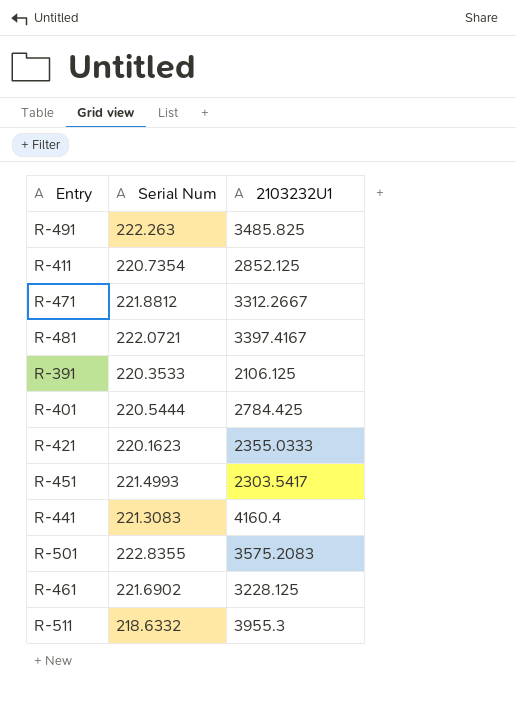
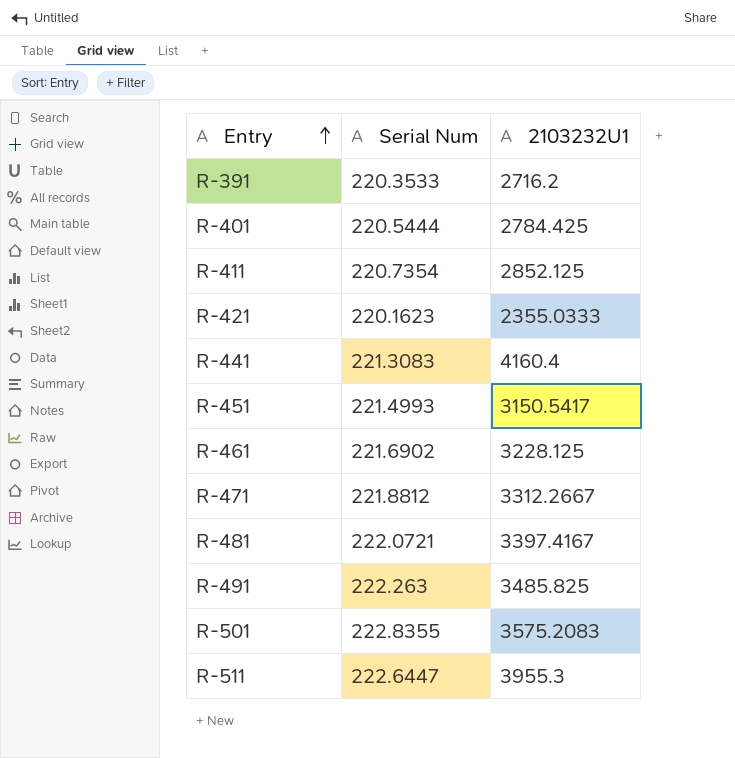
row order: none -> Entry ascending
R-391 | 2103232U1: 2106.125 -> 2716.2
R-451 | 2103232U1: 2303.5417 -> 3150.5417
R-511 | Serial Num: 218.6332 -> 222.6447

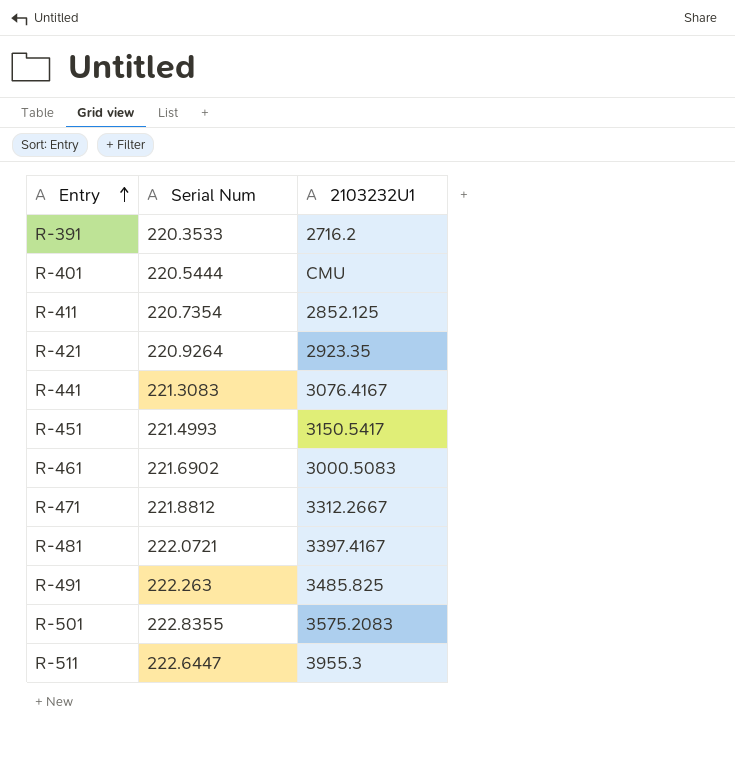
R-401 | 2103232U1: 2784.425 -> CMU
R-421 | Serial Num: 220.1623 -> 220.9264
R-421 | 2103232U1: 2355.0333 -> 2923.35
R-441 | 2103232U1: 4160.4 -> 3076.4167
R-461 | 2103232U1: 3228.125 -> 3000.5083

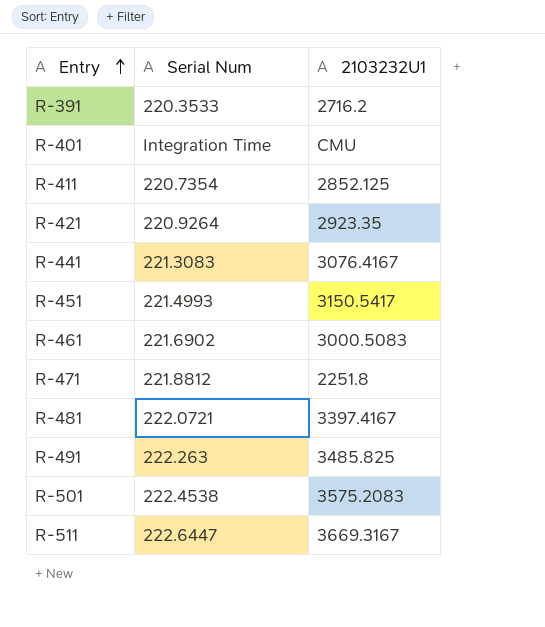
R-401 | Serial Num: 220.5444 -> Integration Time
R-471 | 2103232U1: 3312.2667 -> 2251.8
R-501 | Serial Num: 222.8355 -> 222.4538
R-511 | 2103232U1: 3955.3 -> 3669.3167

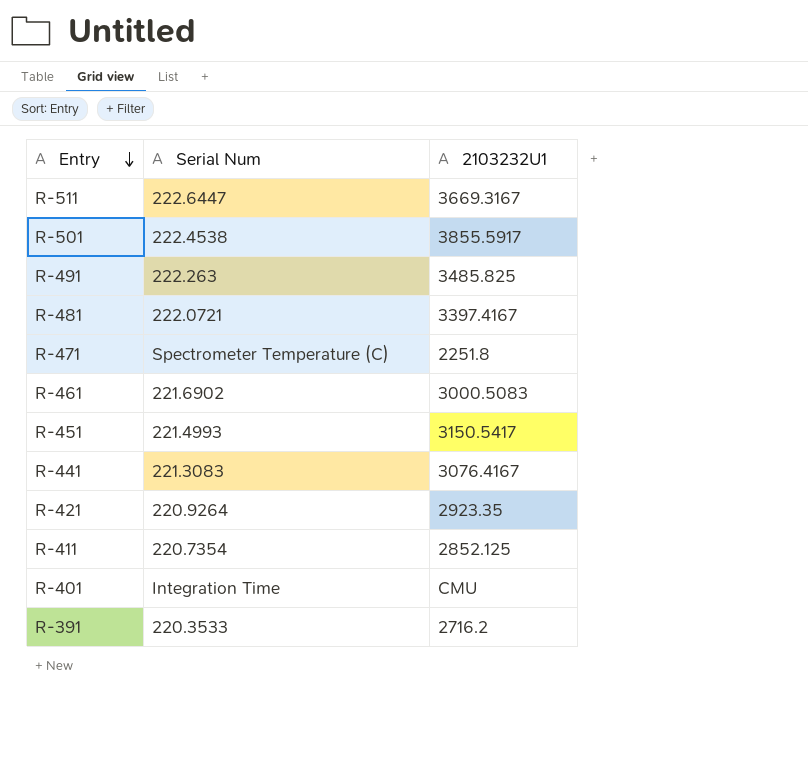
row order: Entry ascending -> Entry descending
R-501 | 2103232U1: 3575.2083 -> 3855.5917
R-471 | Serial Num: 221.8812 -> Spectrometer Temperature (C)

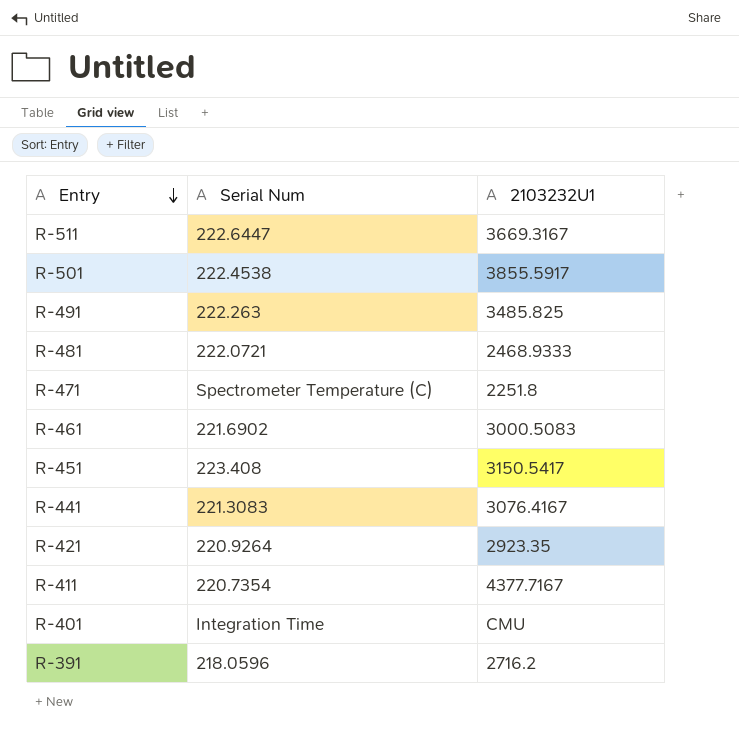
R-481 | 2103232U1: 3397.4167 -> 2468.9333
R-451 | Serial Num: 221.4993 -> 223.408
R-411 | 2103232U1: 2852.125 -> 4377.7167
R-391 | Serial Num: 220.3533 -> 218.0596

